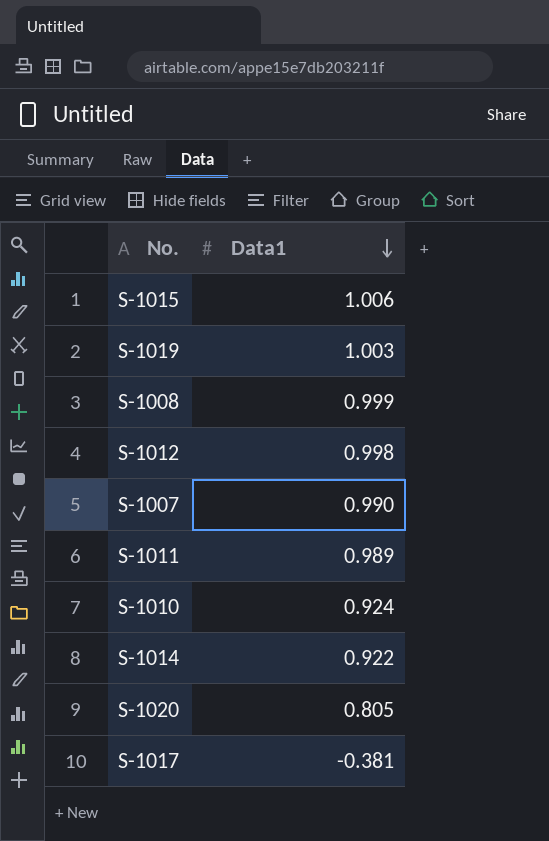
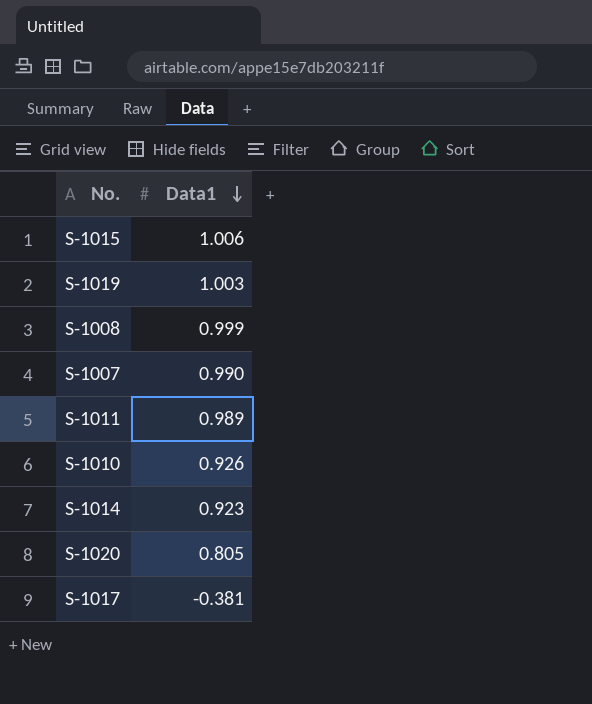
row S-1012: 0.998 -> none
S-1010 | Data1: 0.924 -> 0.926
S-1014 | Data1: 0.922 -> 0.923

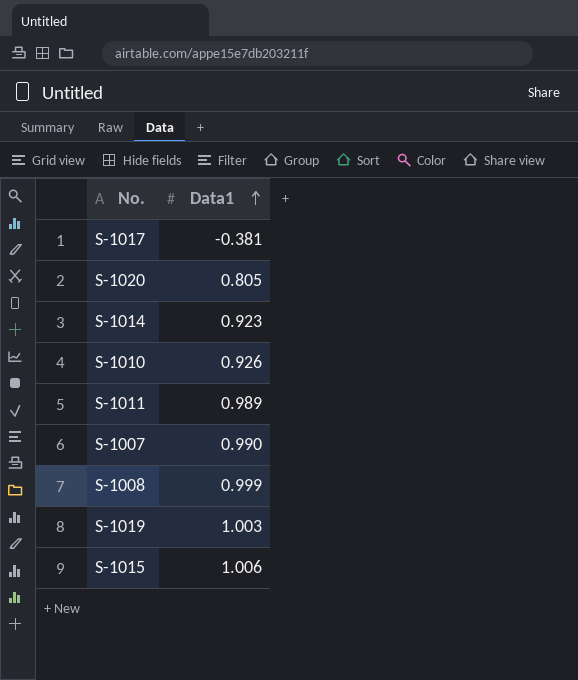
row order: Data1 descending -> Data1 ascending

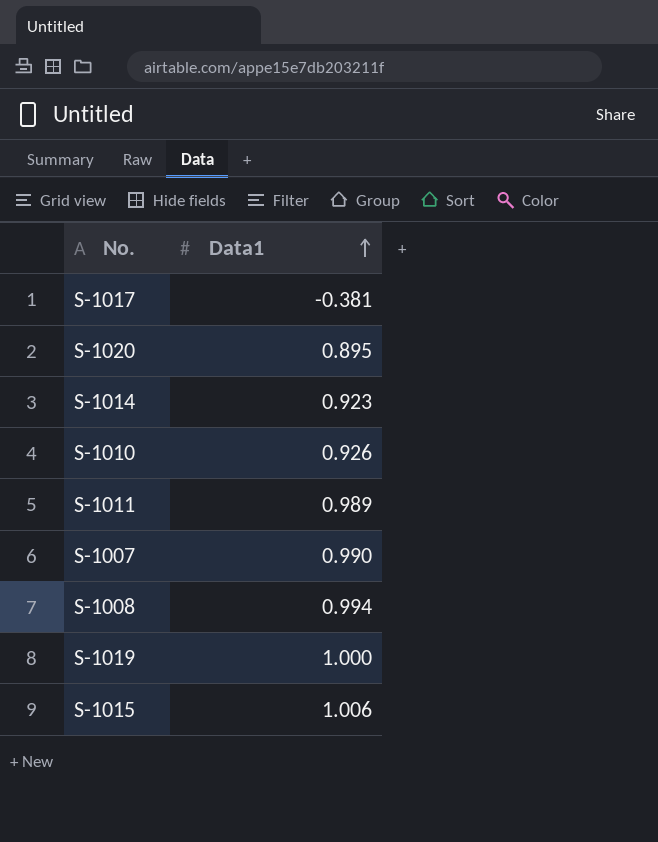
S-1020 | Data1: 0.805 -> 0.895
S-1008 | Data1: 0.999 -> 0.994
S-1019 | Data1: 1.003 -> 1.000

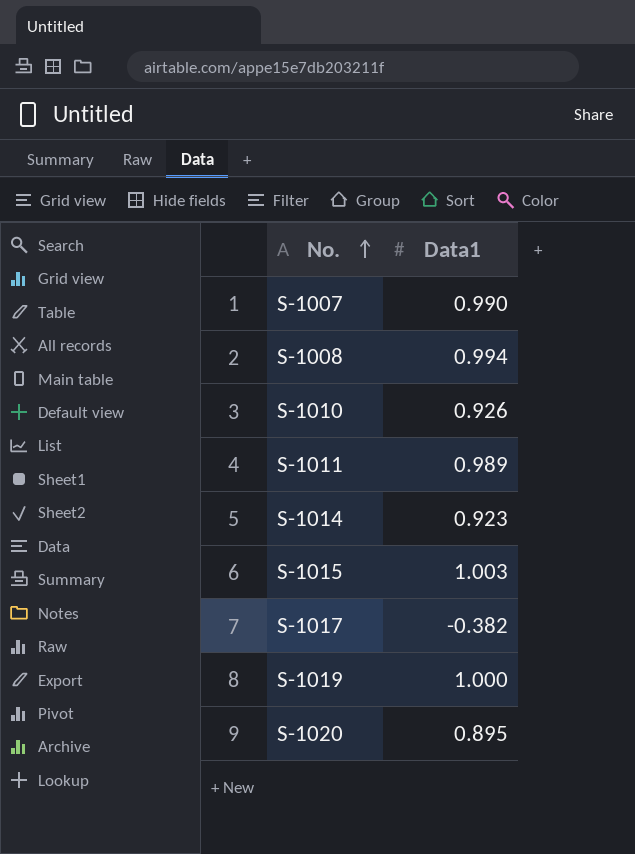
row order: Data1 ascending -> No. ascending
S-1015 | Data1: 1.006 -> 1.003
S-1017 | Data1: -0.381 -> -0.382

